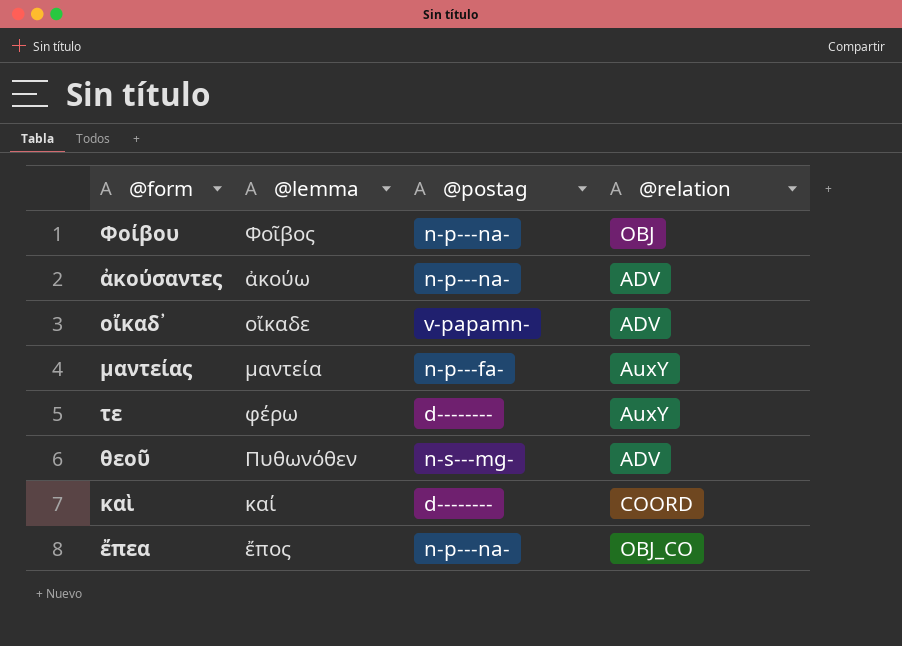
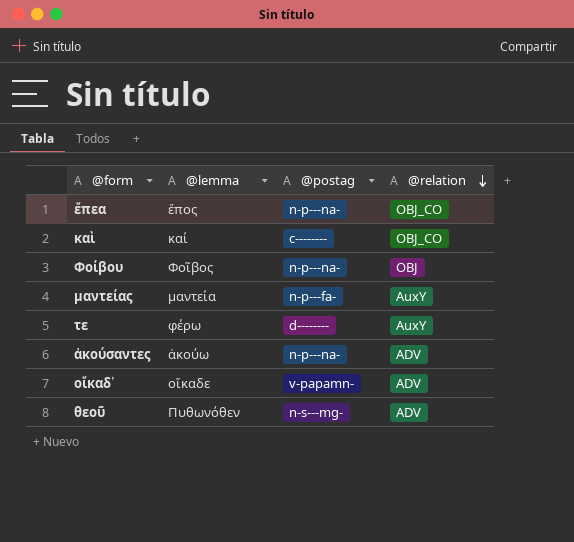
row order: none -> @relation descending
καὶ | @postag: d-------- -> c--------
καὶ | @relation: COORD -> OBJ_CO

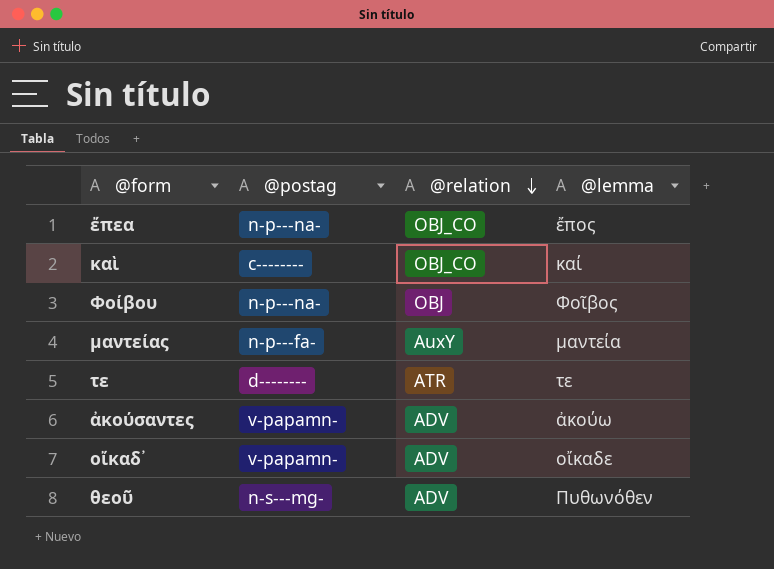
column @lemma | position: 2 -> 4
τε | @relation: AuxY -> ATR
τε | @lemma: φέρω -> τε
ἀκούσαντες | @postag: n-p---na- -> v-papamn-

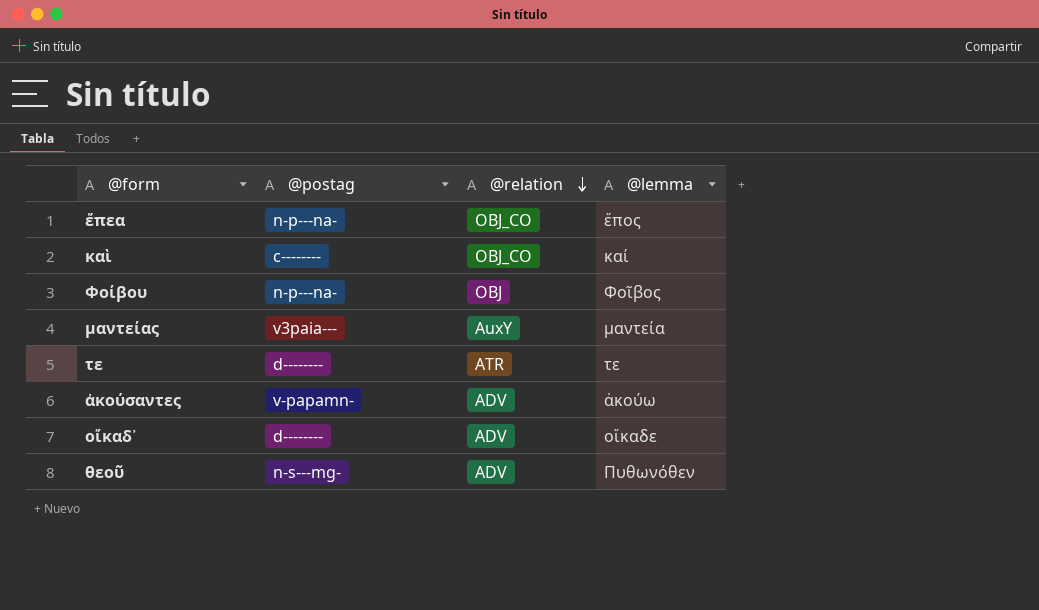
μαντείας | @postag: n-p---fa- -> v3paia---
οἴκαδ᾽ | @postag: v-papamn- -> d--------

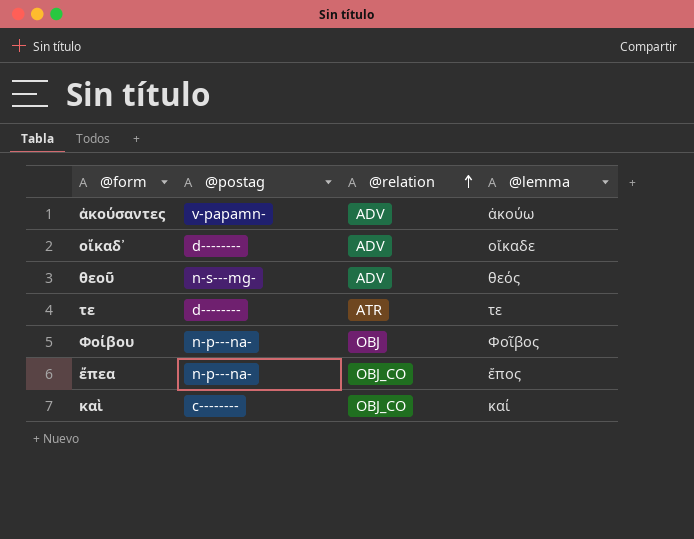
row order: @relation descending -> @relation ascending
row μαντείας: v3paia--- | AuxY | μαντεία -> none
θεοῦ | @lemma: Πυθωνόθεν -> θεός

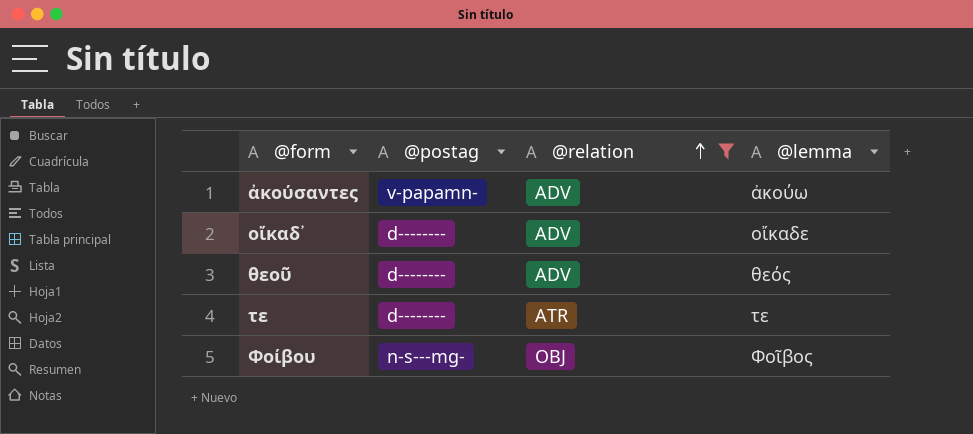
filter: none -> @relation != OBJ_CO
θεοῦ | @postag: n-s---mg- -> d--------
Φοίβου | @postag: n-p---na- -> n-s---mg-

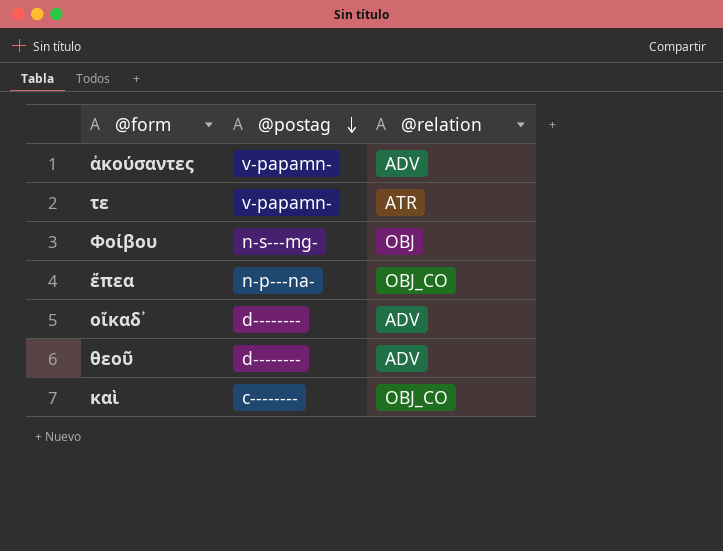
filter: @relation != OBJ_CO -> none
row order: @relation ascending -> @postag descending
column @lemma | position: 4 -> none
τε | @postag: d-------- -> v-papamn-

